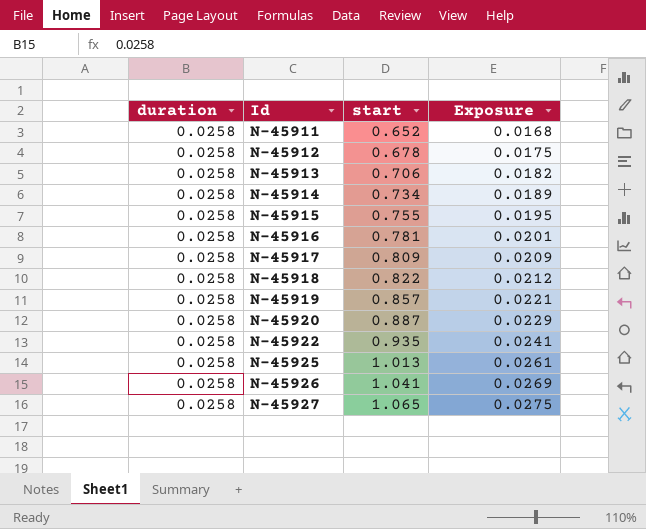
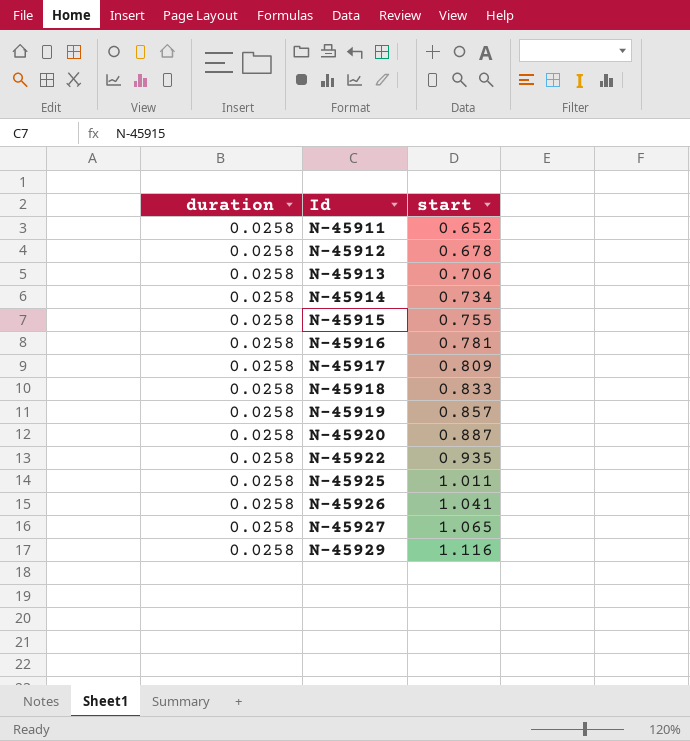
column Exposure | formula: [duration] * [start] -> none
N-45918 | start: 0.822 -> 0.833
N-45925 | start: 1.013 -> 1.011
row N-45929: none -> 0.0258 | 1.116

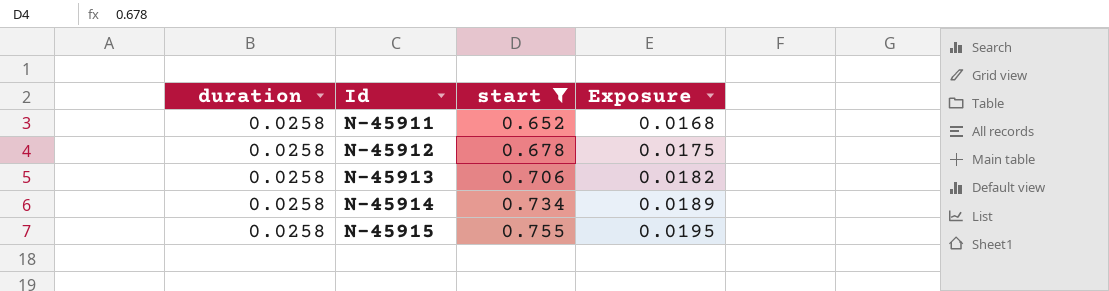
filter: none -> start <= 0.755
column Exposure | formula: none -> [duration] * [start]

